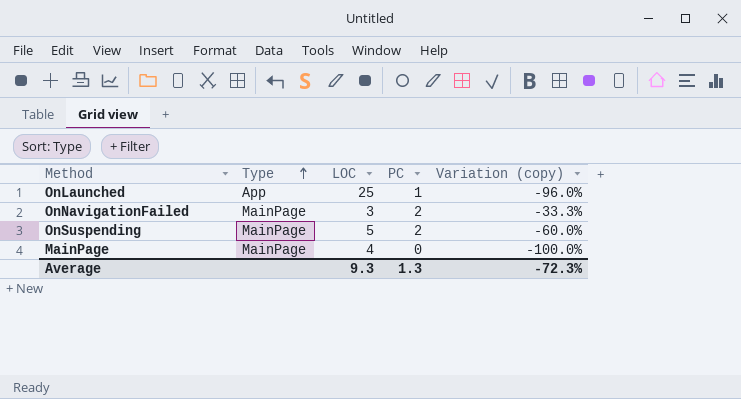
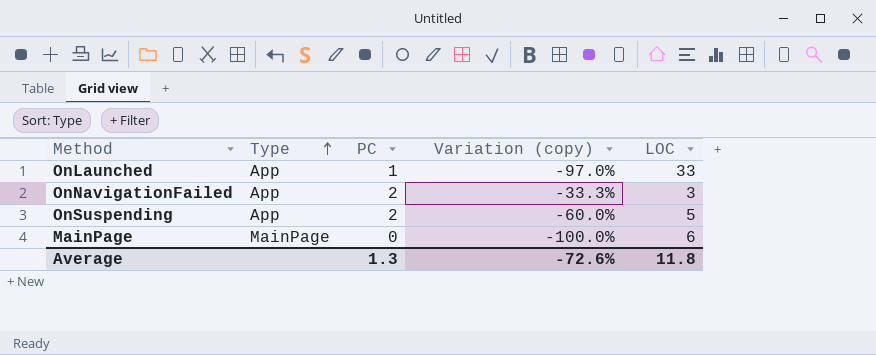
column LOC | position: 3 -> 5
OnLaunched | Variation (copy): -96.0% -> -97.0%
OnLaunched | LOC: 25 -> 33
OnNavigationFailed | Type: MainPage -> App
OnSuspending | Type: MainPage -> App
MainPage | LOC: 4 -> 6
Average | Variation (copy): -72.3% -> -72.6%
Average | LOC: 9.3 -> 11.8

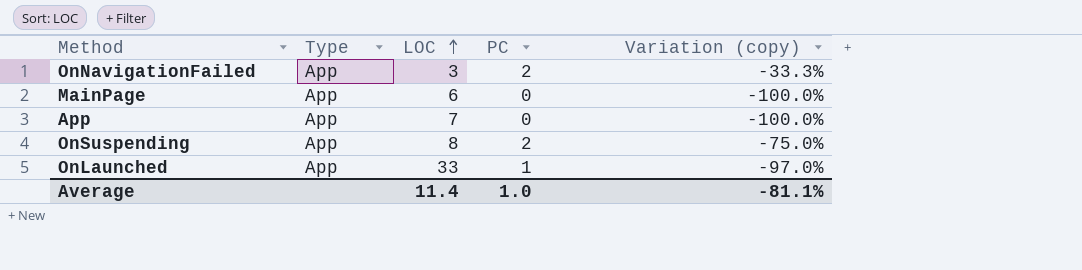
row order: Type ascending -> LOC ascending
column LOC | position: 5 -> 3
MainPage | Type: MainPage -> App
row App: none -> App | 7 | 0 | -100.0%
OnSuspending | LOC: 5 -> 8
OnSuspending | Variation (copy): -60.0% -> -75.0%
Average | LOC: 11.8 -> 11.4
Average | PC: 1.3 -> 1.0
Average | Variation (copy): -72.6% -> -81.1%

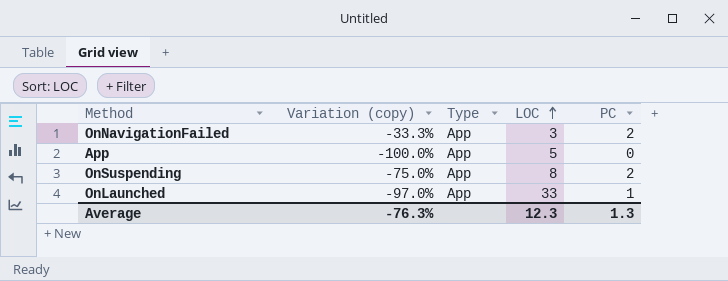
column Variation (copy) | position: 5 -> 2
row MainPage: App | 6 | 0 | -100.0% -> none
App | LOC: 7 -> 5
Average | Variation (copy): -81.1% -> -76.3%
Average | LOC: 11.4 -> 12.3
Average | PC: 1.0 -> 1.3

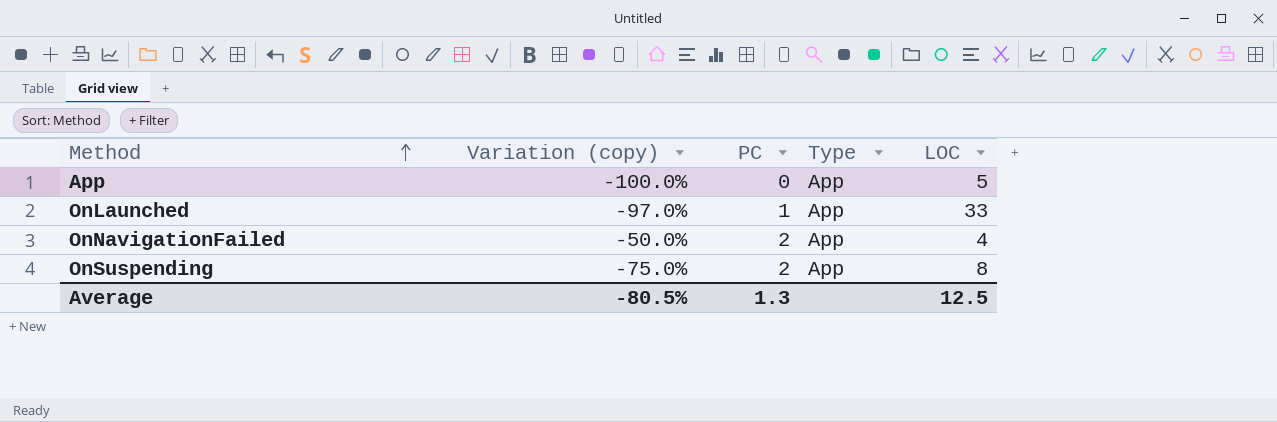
row order: LOC ascending -> Method ascending
column PC | position: 5 -> 3
OnNavigationFailed | Variation (copy): -33.3% -> -50.0%
OnNavigationFailed | LOC: 3 -> 4
Average | Variation (copy): -76.3% -> -80.5%
Average | LOC: 12.3 -> 12.5

